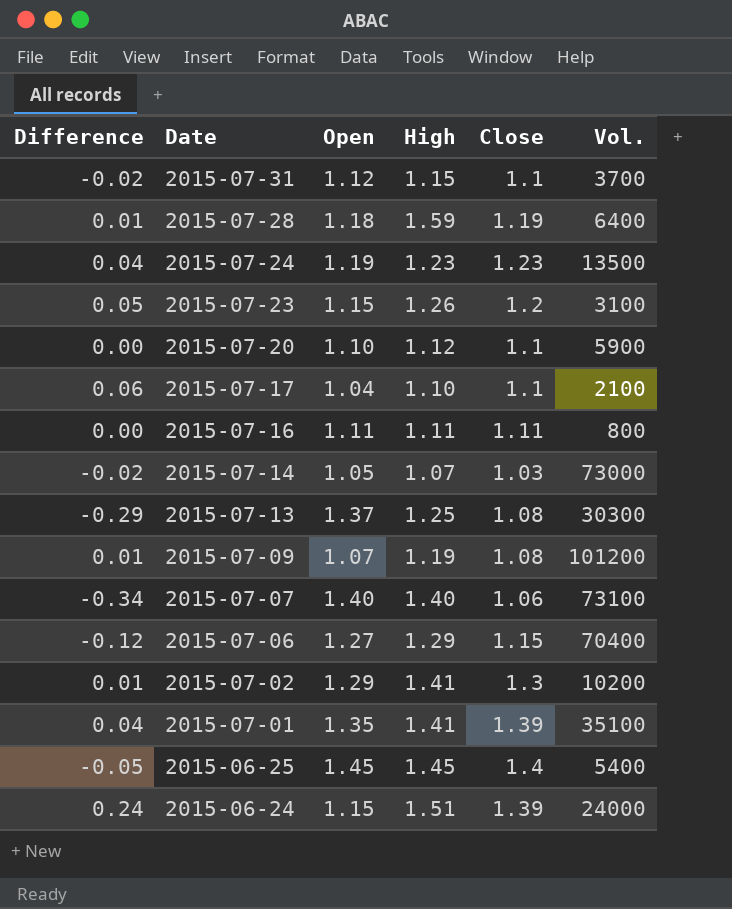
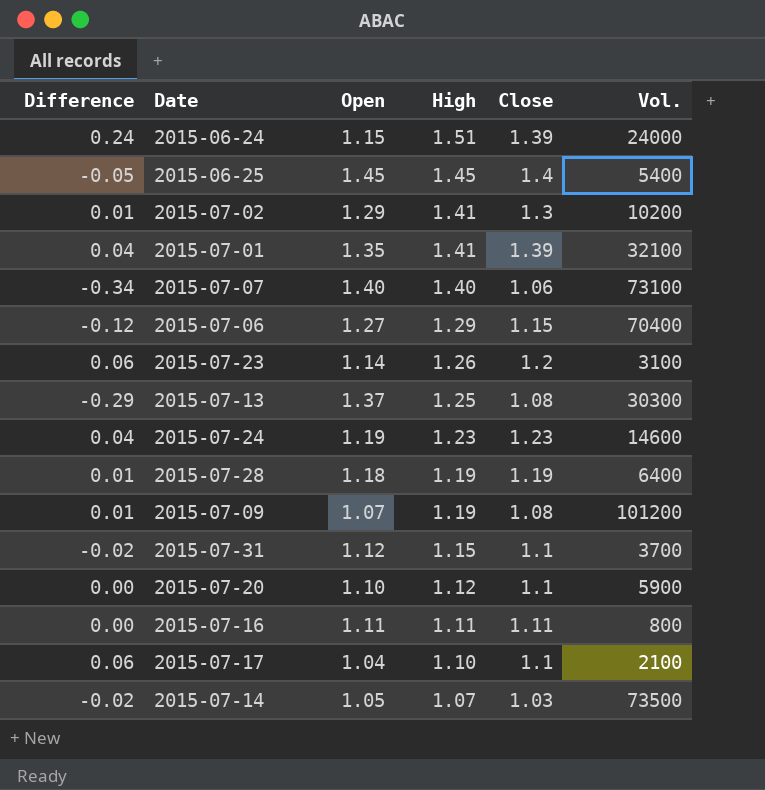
row order: Date descending -> High descending
2015-07-01 | Vol.: 35100 -> 32100
2015-07-23 | Difference: 0.05 -> 0.06
2015-07-23 | Open: 1.15 -> 1.14
2015-07-24 | Vol.: 13500 -> 14600
2015-07-28 | High: 1.59 -> 1.19
2015-07-14 | Vol.: 73000 -> 73500

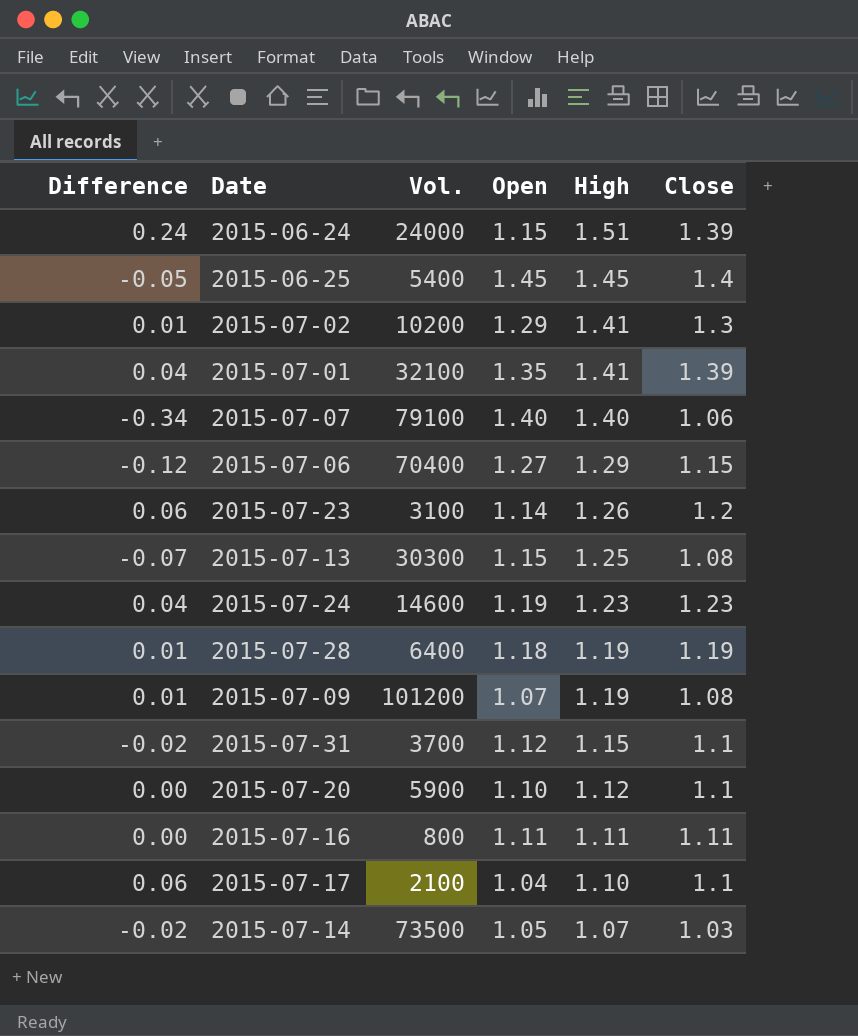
column Vol. | position: 6 -> 3
2015-07-07 | Vol.: 73100 -> 79100
2015-07-13 | Difference: -0.29 -> -0.07
2015-07-13 | Open: 1.37 -> 1.15

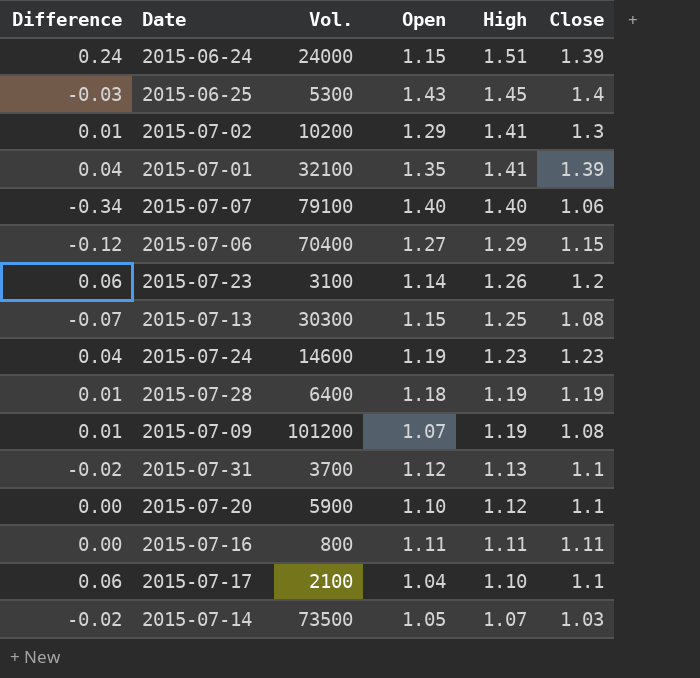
2015-06-25 | Difference: -0.05 -> -0.03
2015-06-25 | Vol.: 5400 -> 5300
2015-06-25 | Open: 1.45 -> 1.43
2015-07-31 | High: 1.15 -> 1.13

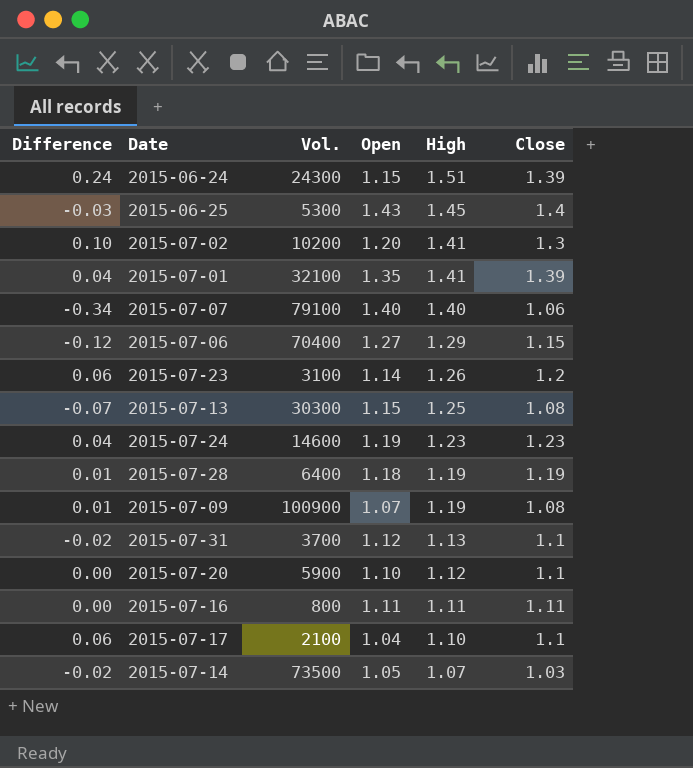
2015-06-24 | Vol.: 24000 -> 24300
2015-07-02 | Difference: 0.01 -> 0.10
2015-07-02 | Open: 1.29 -> 1.20
2015-07-09 | Vol.: 101200 -> 100900

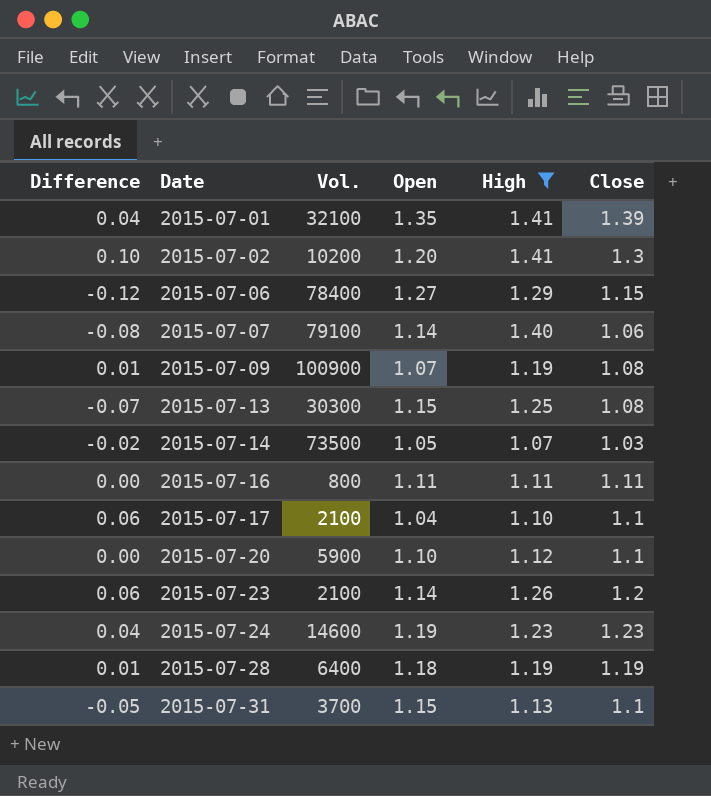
filter: none -> High <= 1.41
row order: High descending -> Date ascending
2015-07-06 | Vol.: 70400 -> 78400
2015-07-07 | Difference: -0.34 -> -0.08
2015-07-07 | Open: 1.40 -> 1.14
2015-07-23 | Vol.: 3100 -> 2100
2015-07-31 | Difference: -0.02 -> -0.05
2015-07-31 | Open: 1.12 -> 1.15

